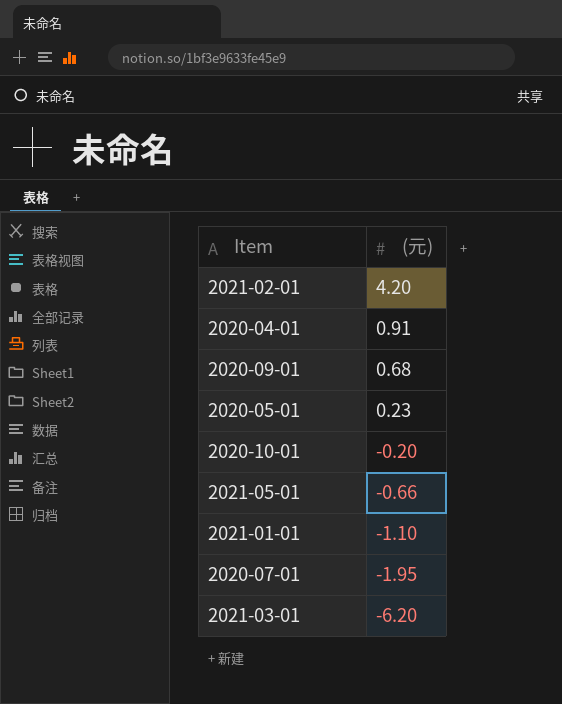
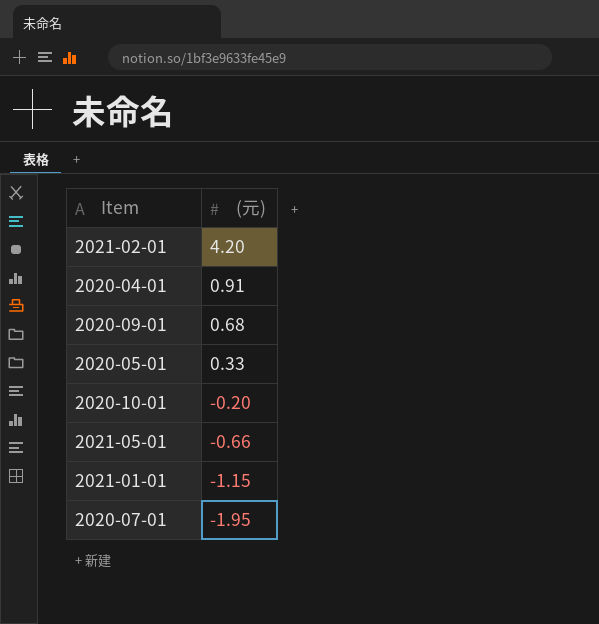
row 2021-03-01: -6.20 -> none
2020-05-01 | (元): 0.23 -> 0.33
2021-01-01 | (元): -1.10 -> -1.15

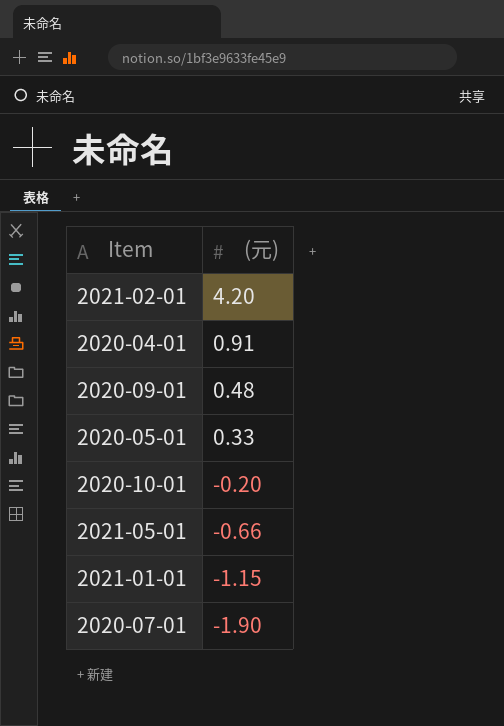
2020-09-01 | (元): 0.68 -> 0.48
2020-07-01 | (元): -1.95 -> -1.90

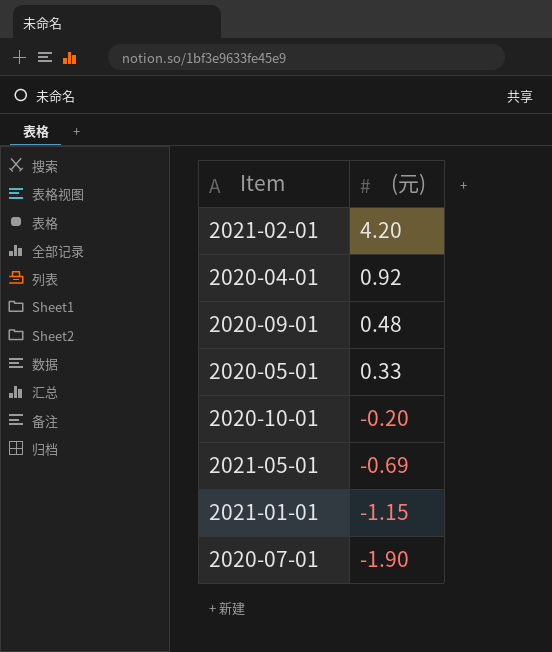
2020-04-01 | (元): 0.91 -> 0.92
2021-05-01 | (元): -0.66 -> -0.69

